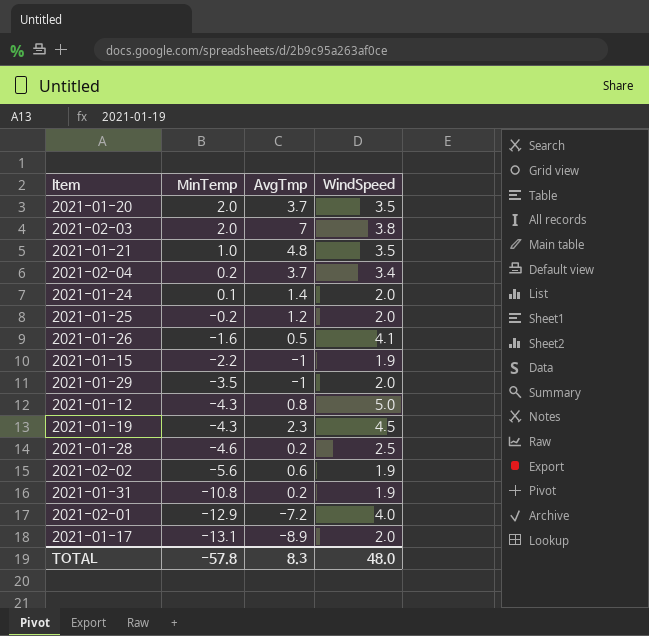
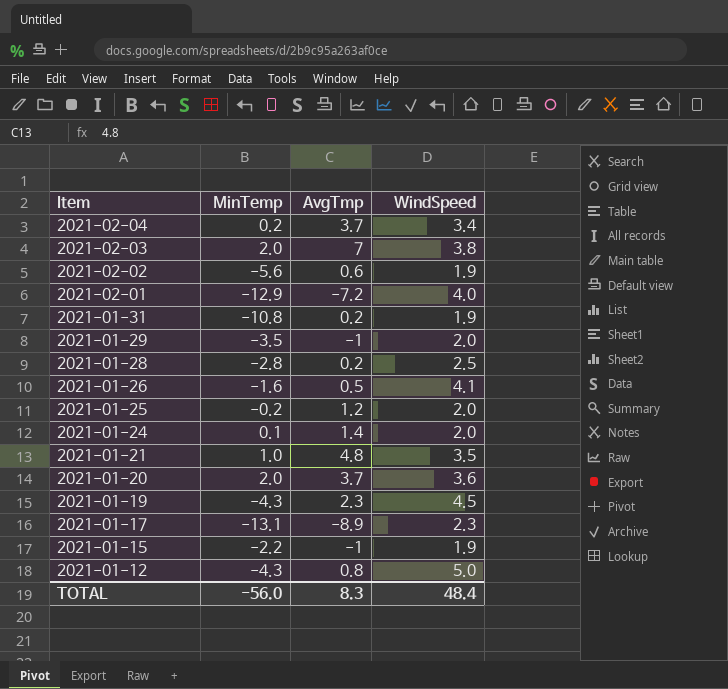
row order: MinTemp descending -> Item descending
2021-01-28 | MinTemp: -4.6 -> -2.8
2021-01-20 | WindSpeed: 3.5 -> 3.6
2021-01-17 | WindSpeed: 2.0 -> 2.3
TOTAL | MinTemp: -57.8 -> -56.0
TOTAL | WindSpeed: 48.0 -> 48.4

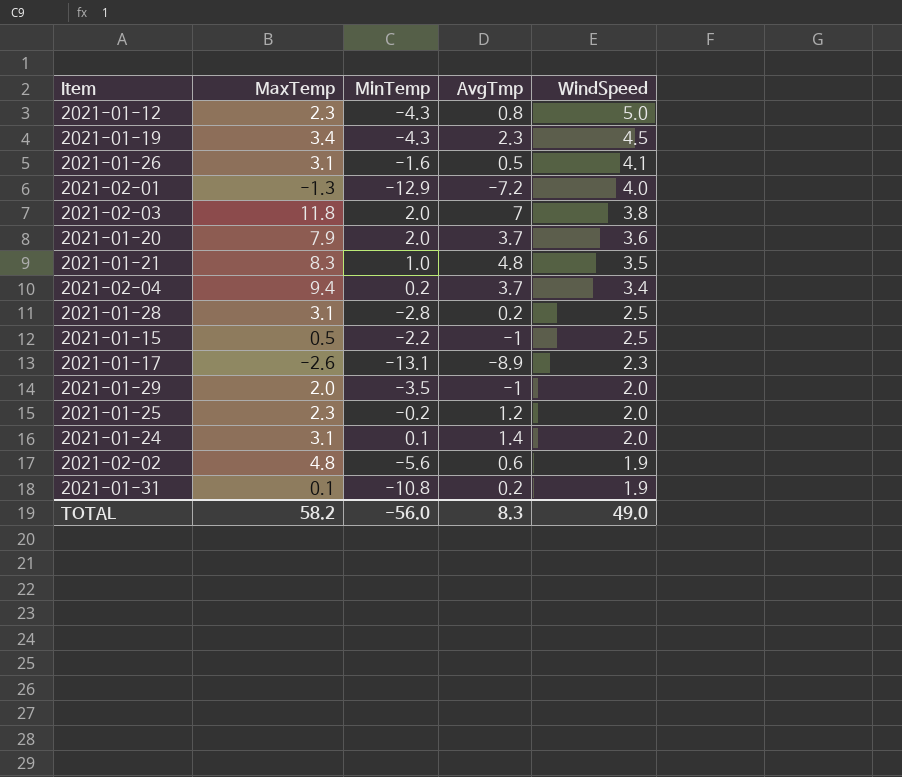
row order: Item descending -> WindSpeed descending
column MaxTemp | position: none -> 2
2021-01-15 | WindSpeed: 1.9 -> 2.5
TOTAL | WindSpeed: 48.4 -> 49.0

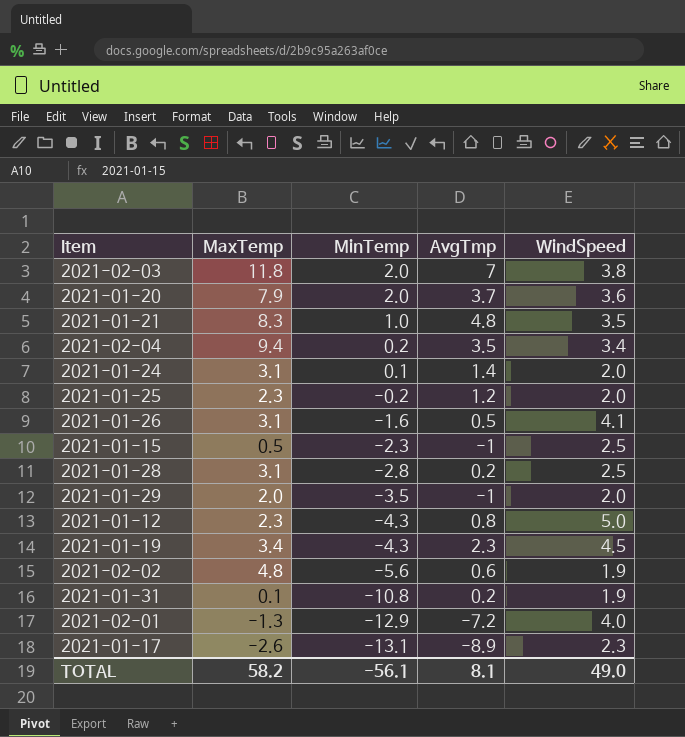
row order: WindSpeed descending -> MinTemp descending
2021-02-04 | AvgTmp: 3.7 -> 3.5
2021-01-15 | MinTemp: -2.2 -> -2.3
TOTAL | MinTemp: -56.0 -> -56.1
TOTAL | AvgTmp: 8.3 -> 8.1

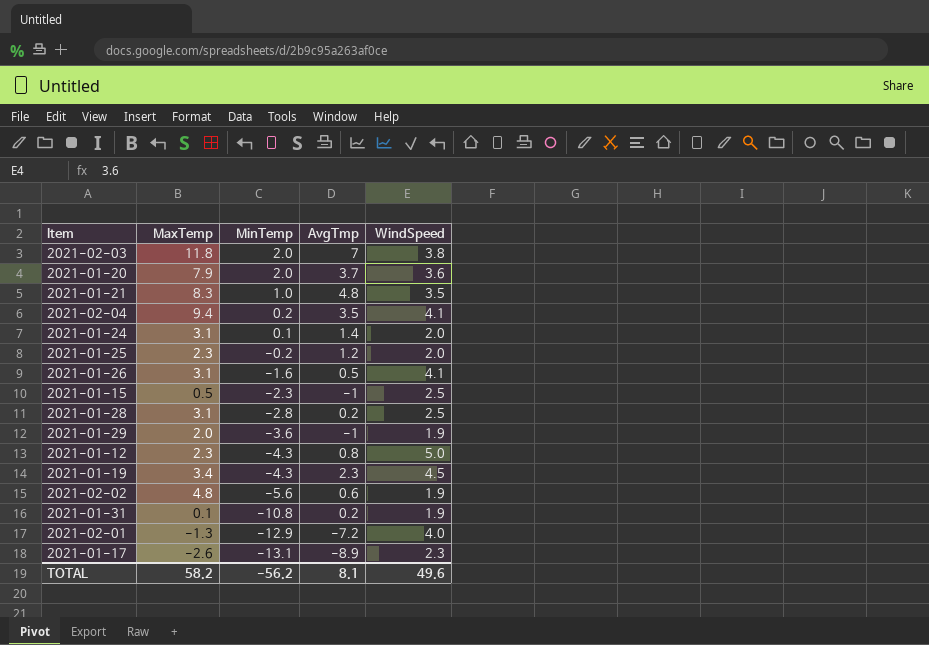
2021-02-04 | WindSpeed: 3.4 -> 4.1
2021-01-29 | MinTemp: -3.5 -> -3.6
2021-01-29 | WindSpeed: 2.0 -> 1.9
TOTAL | MinTemp: -56.1 -> -56.2
TOTAL | WindSpeed: 49.0 -> 49.6

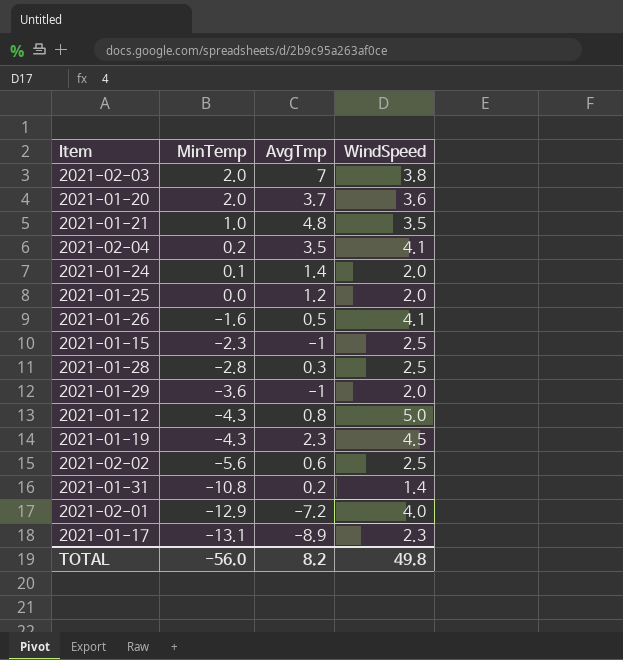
column MaxTemp | position: 2 -> none
2021-01-25 | MinTemp: -0.2 -> 0.0
2021-01-28 | AvgTmp: 0.2 -> 0.3
2021-01-29 | WindSpeed: 1.9 -> 2.0
2021-02-02 | WindSpeed: 1.9 -> 2.5
2021-01-31 | WindSpeed: 1.9 -> 1.4
TOTAL | MinTemp: -56.2 -> -56.0
TOTAL | AvgTmp: 8.1 -> 8.2
TOTAL | WindSpeed: 49.6 -> 49.8

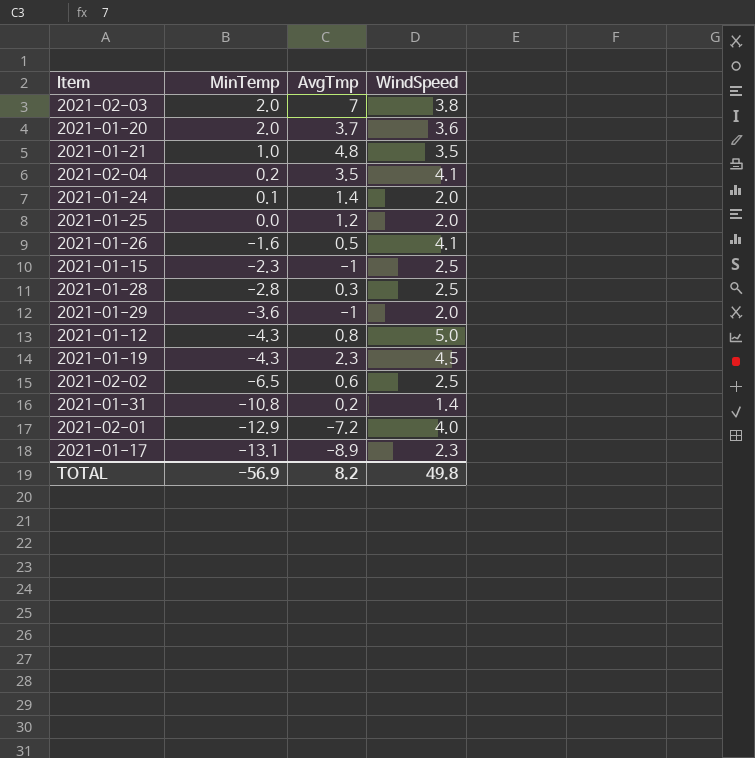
2021-02-02 | MinTemp: -5.6 -> -6.5
TOTAL | MinTemp: -56.0 -> -56.9

